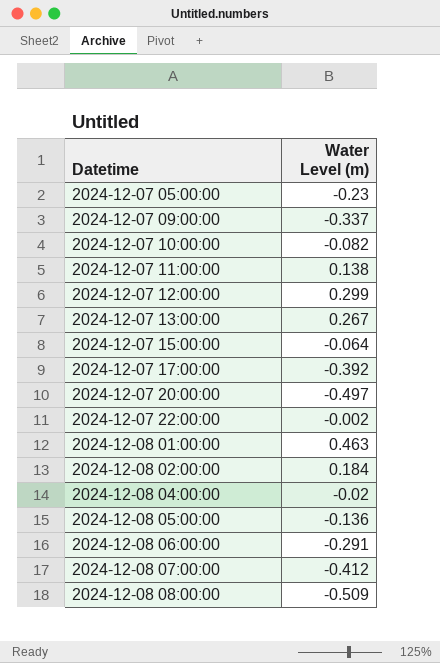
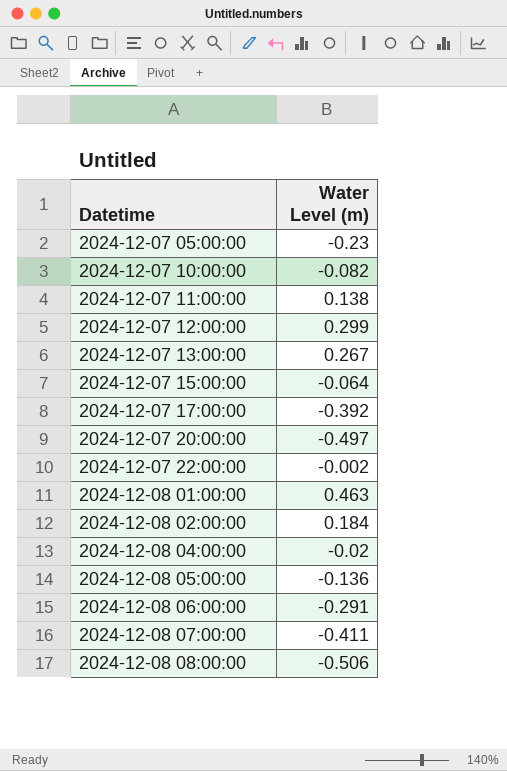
row 2024-12-07 09:00:00: -0.337 -> none
2024-12-08 07:00:00 | Water Level (m): -0.412 -> -0.411
2024-12-08 08:00:00 | Water Level (m): -0.509 -> -0.506

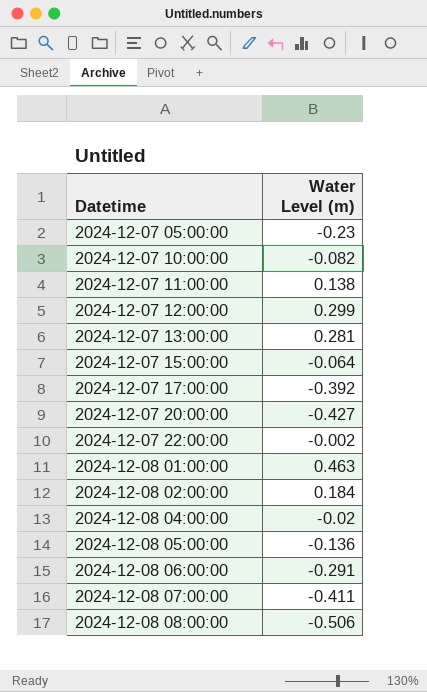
2024-12-07 13:00:00 | Water Level (m): 0.267 -> 0.281
2024-12-07 20:00:00 | Water Level (m): -0.497 -> -0.427

